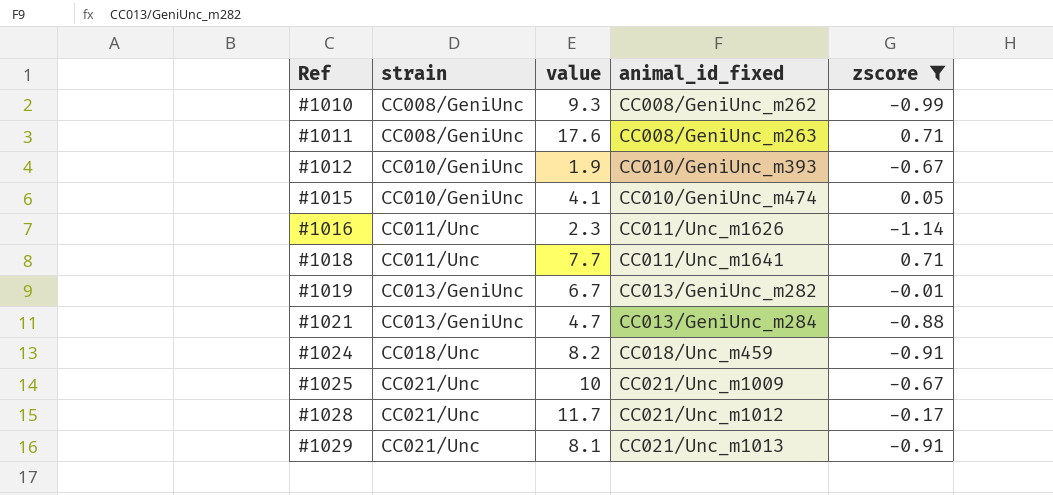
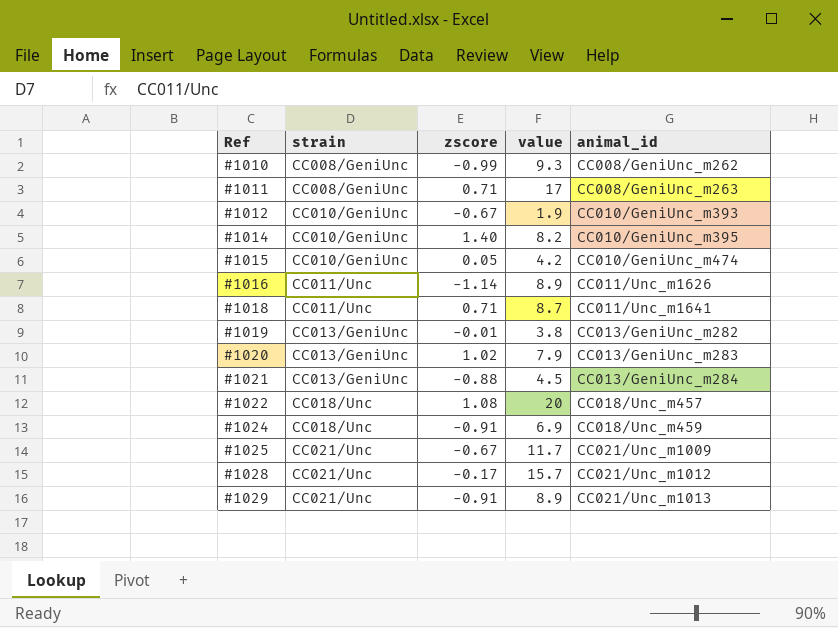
filter: zscore <= 0.71 -> none
column zscore | position: 5 -> 3
column name: animal_id_fixed -> animal_id
#1011 | value: 17.6 -> 17
#1015 | value: 4.1 -> 4.2
#1016 | value: 2.3 -> 8.9
#1018 | value: 7.7 -> 8.7
#1019 | value: 6.7 -> 3.8
#1021 | value: 4.7 -> 4.5
#1024 | value: 8.2 -> 6.9
#1025 | value: 10 -> 11.7
#1028 | value: 11.7 -> 15.7
#1029 | value: 8.1 -> 8.9

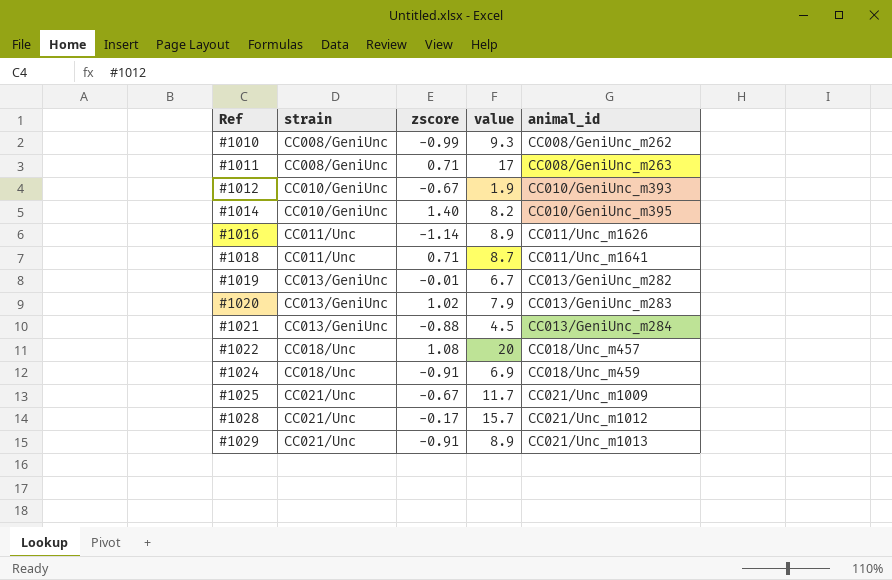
row #1015: CC010/GeniUnc | 0.05 | 4.2 | CC010/GeniUnc_m474 -> none
#1019 | value: 3.8 -> 6.7

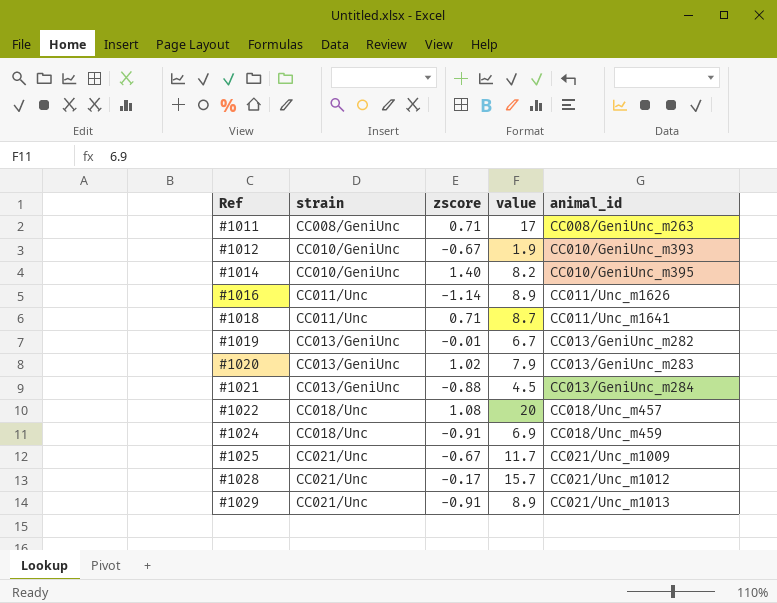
row #1010: CC008/GeniUnc | -0.99 | 9.3 | CC008/GeniUnc_m262 -> none

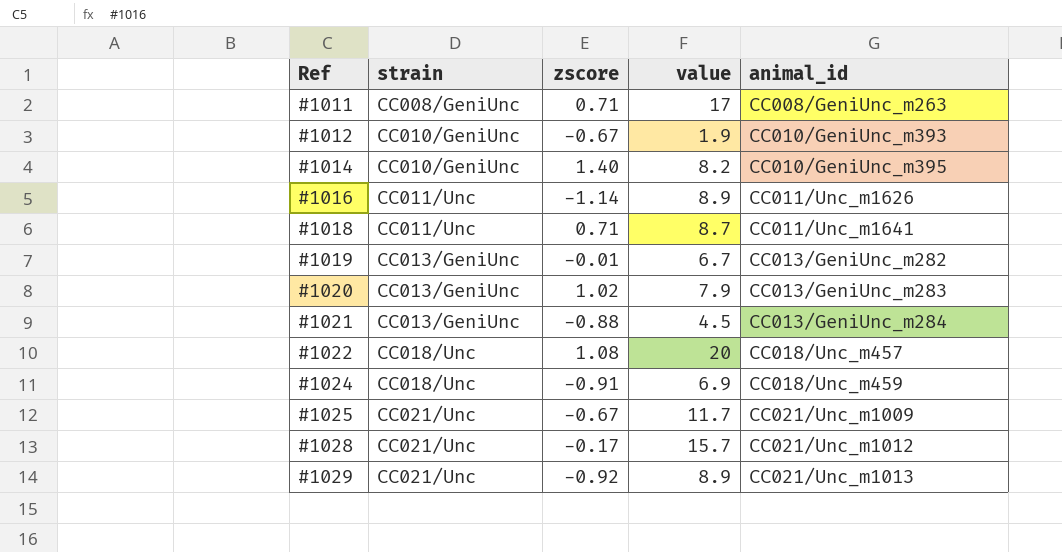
#1029 | zscore: -0.91 -> -0.92

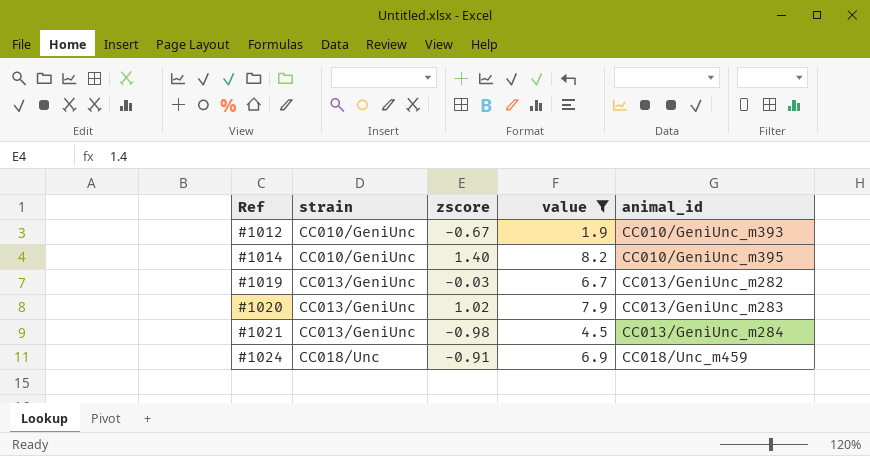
filter: none -> value <= 8.2
#1019 | zscore: -0.01 -> -0.03
#1021 | zscore: -0.88 -> -0.98

